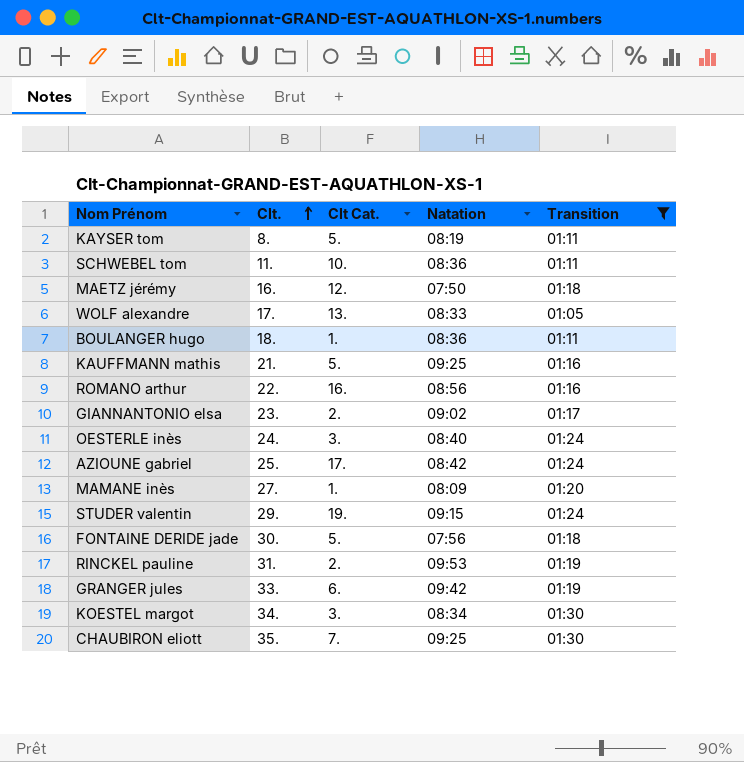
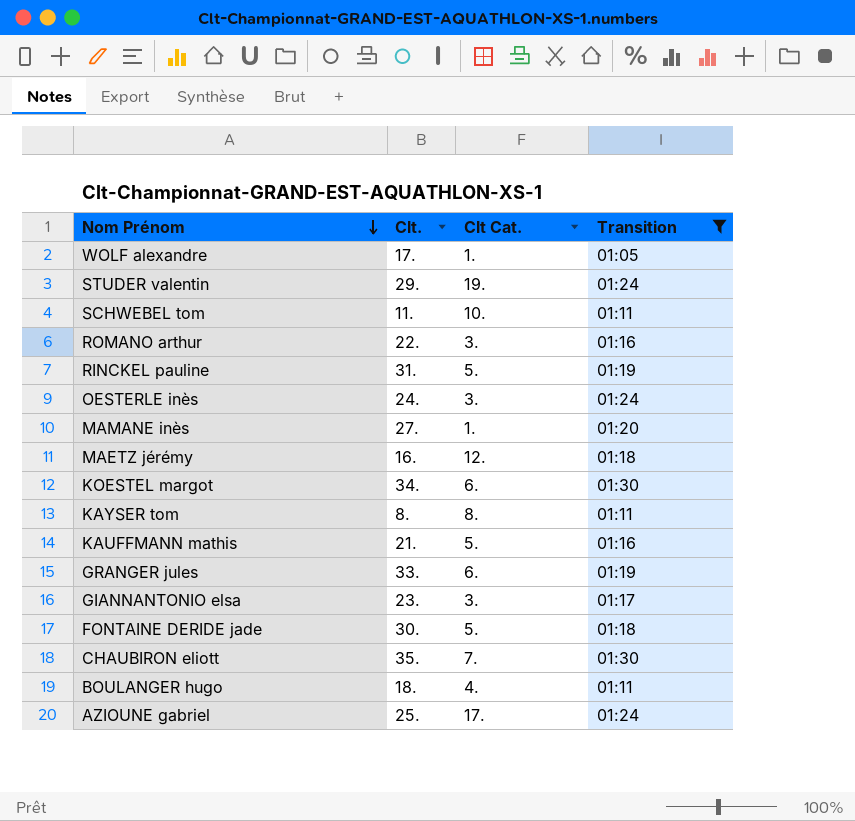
row order: Clt. ascending -> Nom Prénom descending
column Natation | position: 4 -> none
WOLF alexandre | Clt Cat.: 13. -> 1.
ROMANO arthur | Clt Cat.: 16. -> 3.
RINCKEL pauline | Clt Cat.: 2. -> 5.
KOESTEL margot | Clt Cat.: 3. -> 6.
KAYSER tom | Clt Cat.: 5. -> 8.
GIANNANTONIO elsa | Clt Cat.: 2. -> 3.
BOULANGER hugo | Clt Cat.: 1. -> 4.

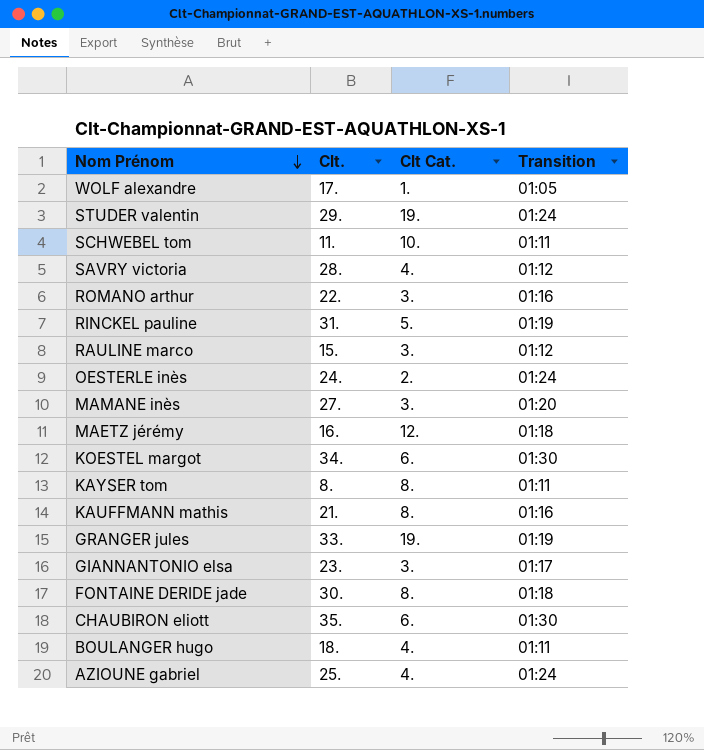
filter: Transition != 01:12 -> none
OESTERLE inès | Clt Cat.: 3. -> 2.
MAMANE inès | Clt Cat.: 1. -> 3.
KAUFFMANN mathis | Clt Cat.: 5. -> 8.
GRANGER jules | Clt Cat.: 6. -> 19.
FONTAINE DERIDE jade | Clt Cat.: 5. -> 8.
CHAUBIRON eliott | Clt Cat.: 7. -> 6.
AZIOUNE gabriel | Clt Cat.: 17. -> 4.

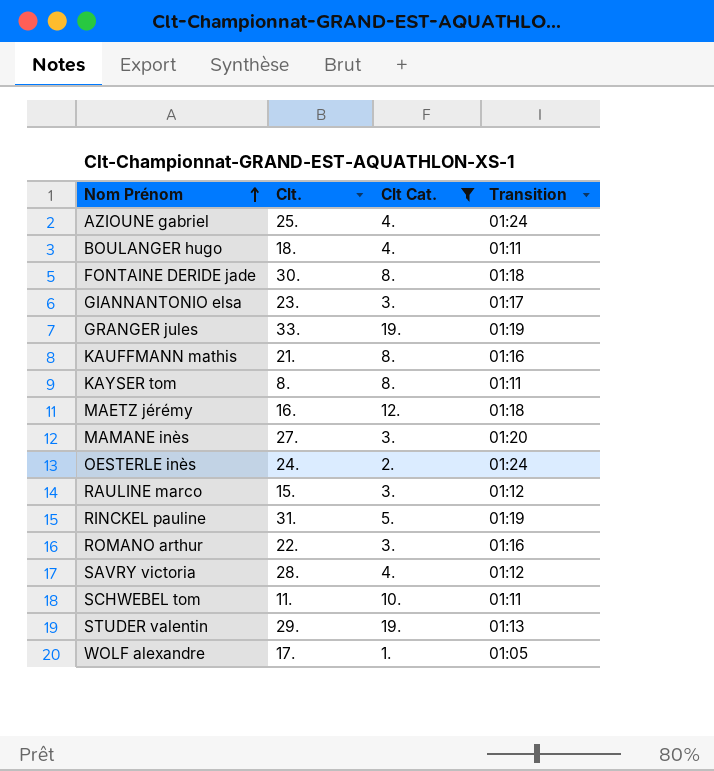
filter: none -> Clt Cat. != 6.
row order: Nom Prénom descending -> Nom Prénom ascending
STUDER valentin | Transition: 01:24 -> 01:13

